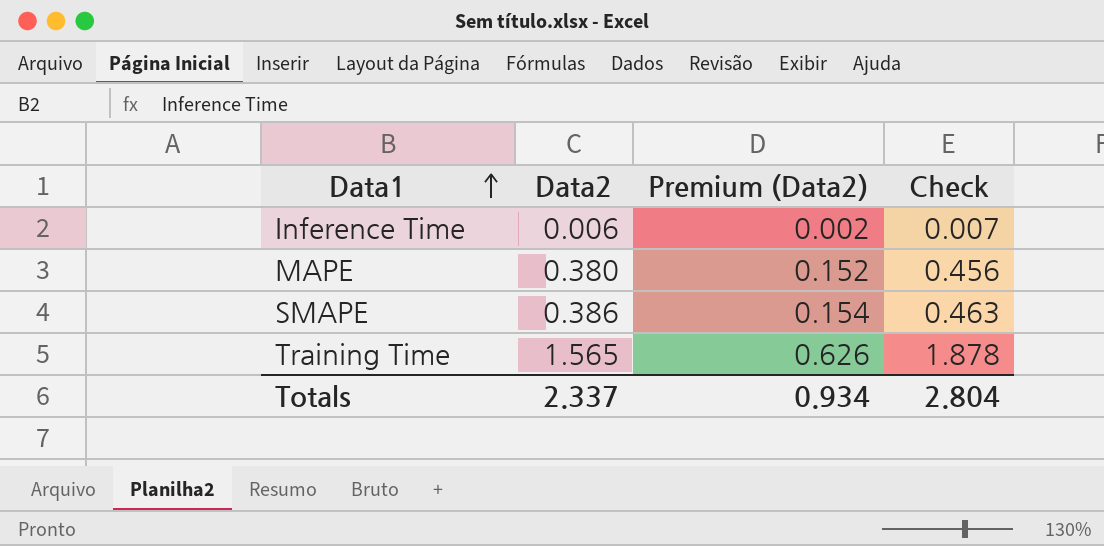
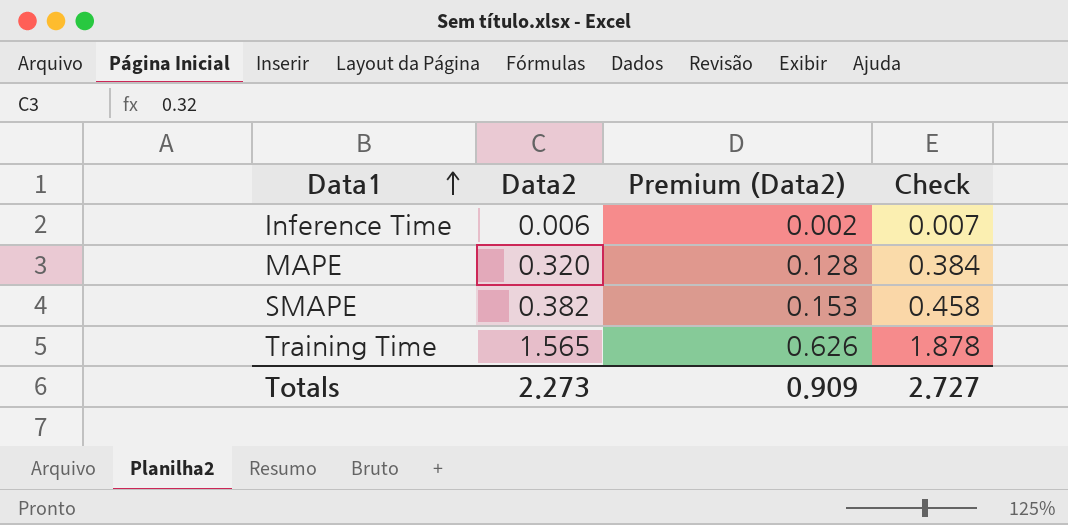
MAPE | Data2: 0.380 -> 0.320
MAPE | Premium (Data2): 0.152 -> 0.128
MAPE | Check: 0.456 -> 0.384
SMAPE | Data2: 0.386 -> 0.382
SMAPE | Premium (Data2): 0.154 -> 0.153
SMAPE | Check: 0.463 -> 0.458
Totals | Data2: 2.337 -> 2.273
Totals | Premium (Data2): 0.934 -> 0.909
Totals | Check: 2.804 -> 2.727

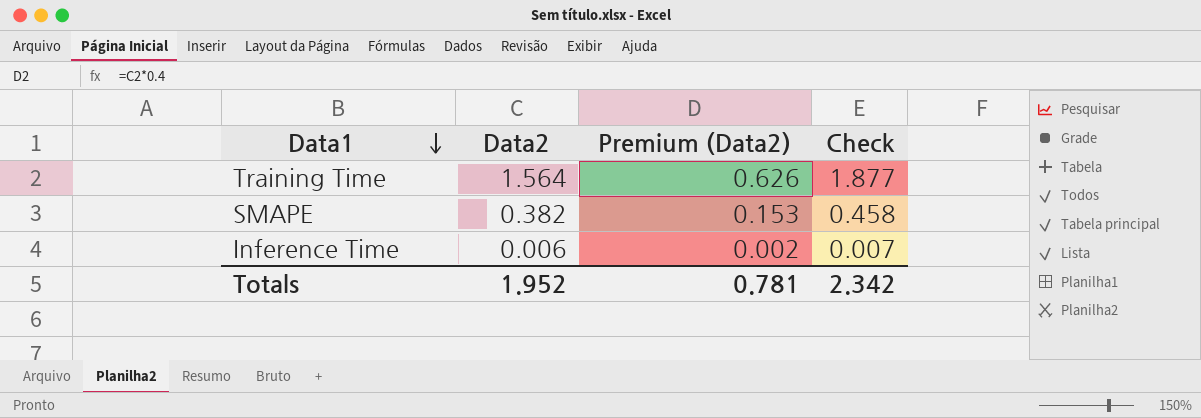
row order: Data1 ascending -> Data1 descending
row MAPE: 0.320 | 0.128 | 0.384 -> none
Training Time | Data2: 1.565 -> 1.564
Training Time | Check: 1.878 -> 1.877
Totals | Data2: 2.273 -> 1.952
Totals | Premium (Data2): 0.909 -> 0.781
Totals | Check: 2.727 -> 2.342

